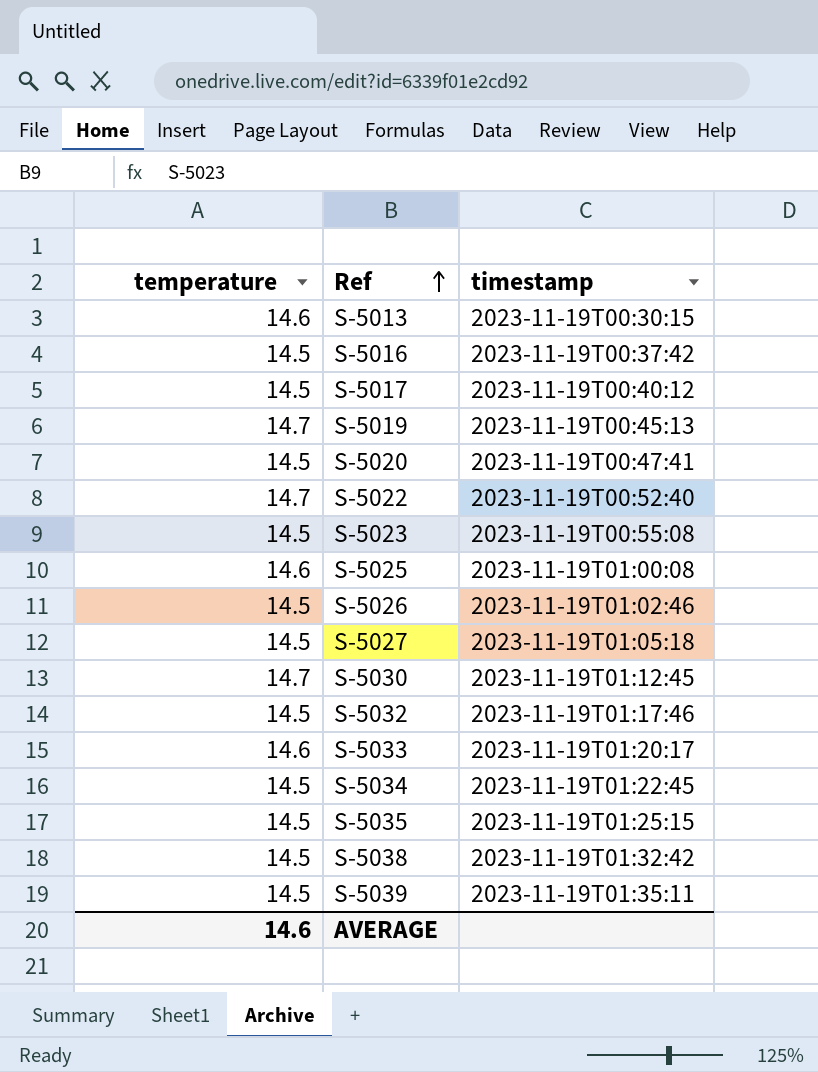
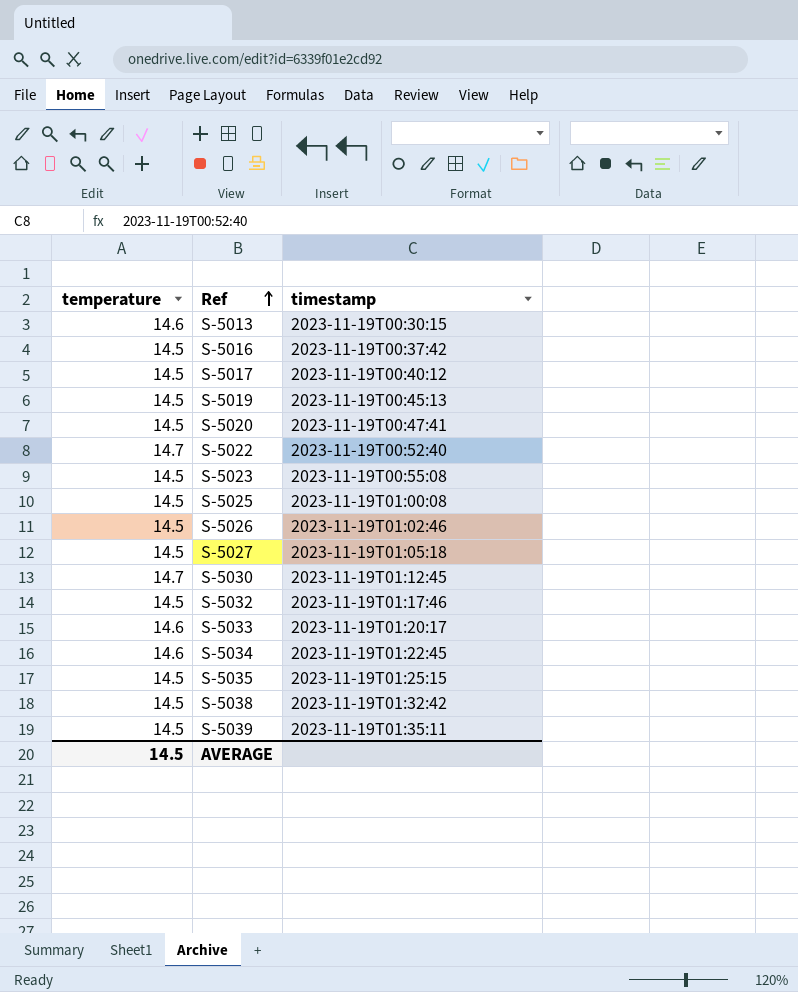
S-5019 | temperature: 14.7 -> 14.5
S-5025 | temperature: 14.6 -> 14.5
S-5034 | temperature: 14.5 -> 14.6
AVERAGE | temperature: 14.6 -> 14.5

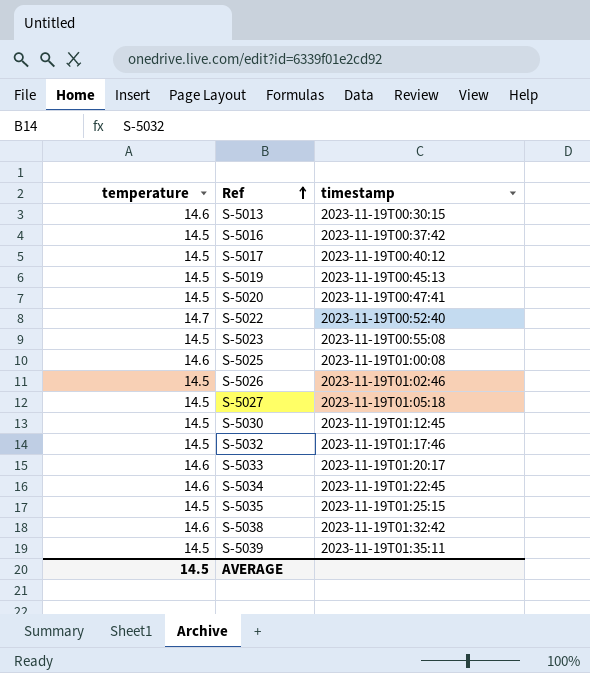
S-5025 | temperature: 14.5 -> 14.6
S-5030 | temperature: 14.7 -> 14.5
S-5038 | temperature: 14.5 -> 14.6

